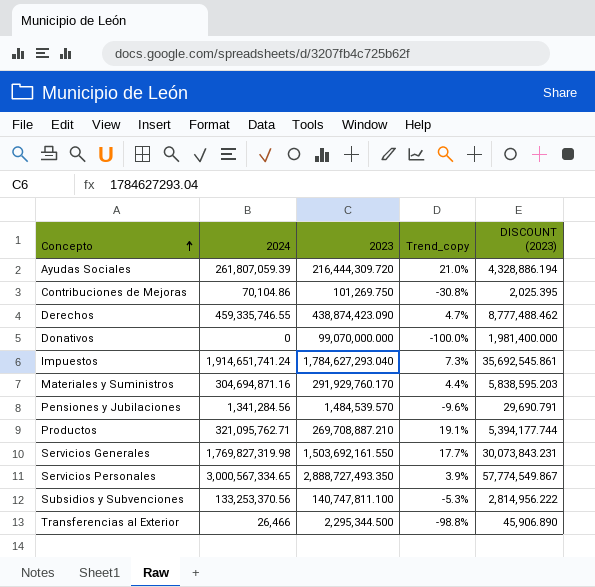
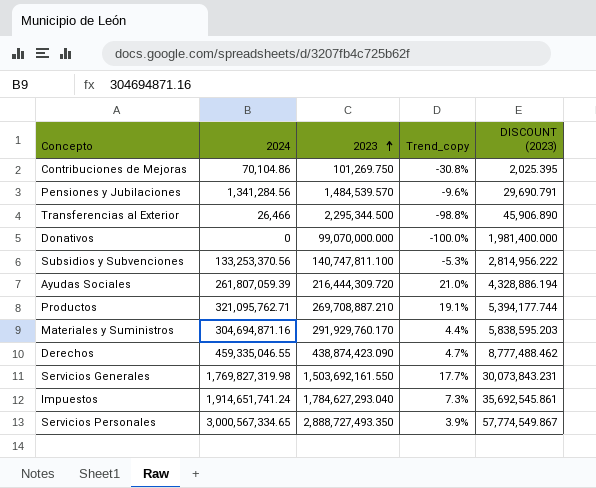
row order: Concepto ascending -> 2023 ascending
Derechos | 2024: 459,335,746.55 -> 459,335,046.55

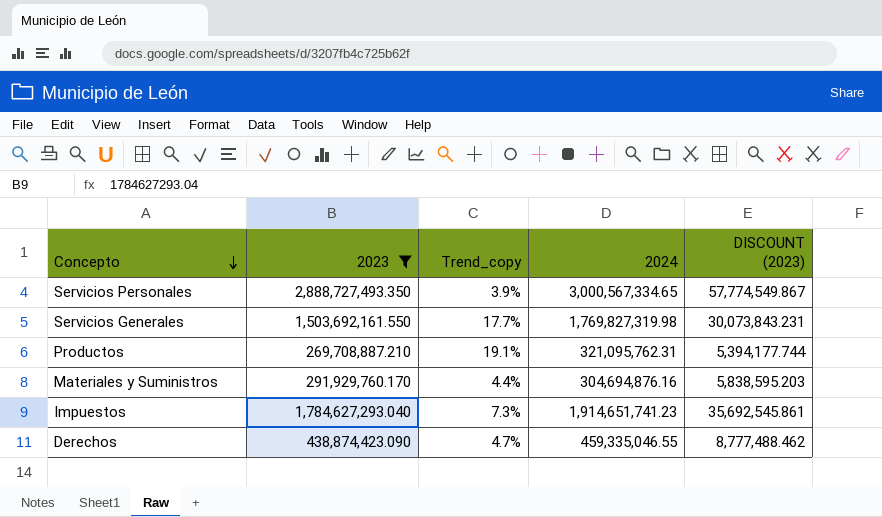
filter: none -> 2023 >= 269,708,887.210
row order: 2023 ascending -> Concepto descending
column 2024 | position: 2 -> 4
Productos | 2024: 321,095,762.71 -> 321,095,762.31
Materiales y Suministros | 2024: 304,694,871.16 -> 304,694,876.16
Impuestos | 2024: 1,914,651,741.24 -> 1,914,651,741.23

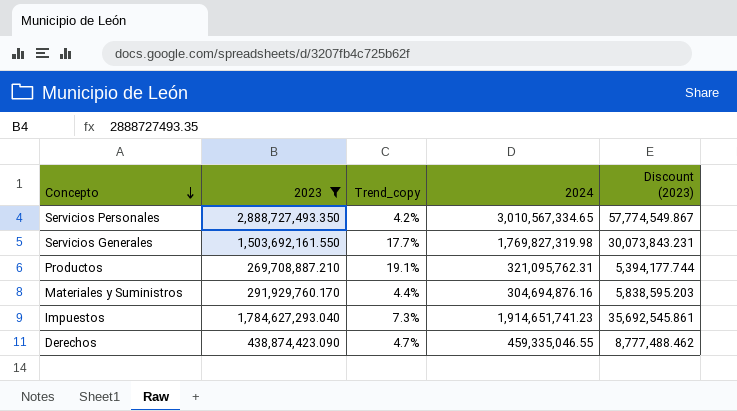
column name: DISCOUNT (2023) -> Discount (2023)
Servicios Personales | Trend_copy: 3.9% -> 4.2%
Servicios Personales | 2024: 3,000,567,334.65 -> 3,010,567,334.65

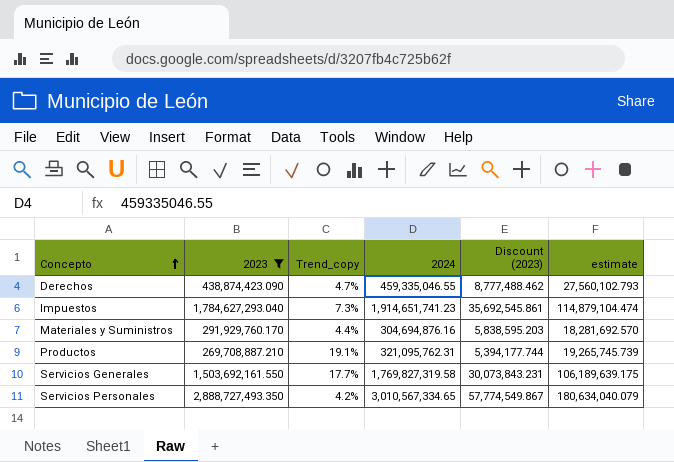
row order: Concepto descending -> Concepto ascending
column estimate | formula: none -> [2024] * 0.06
Servicios Generales | 2024: 1,769,827,319.98 -> 1,769,827,319.58

